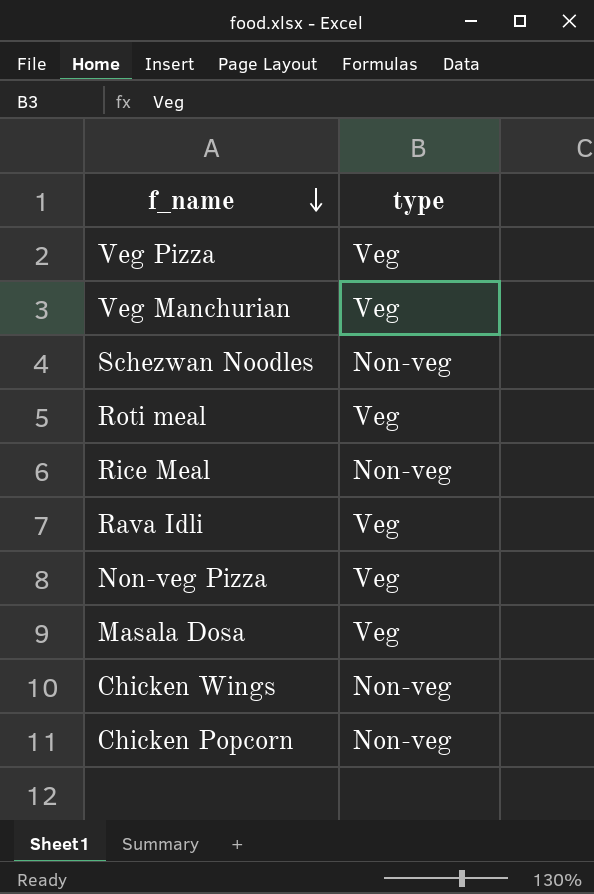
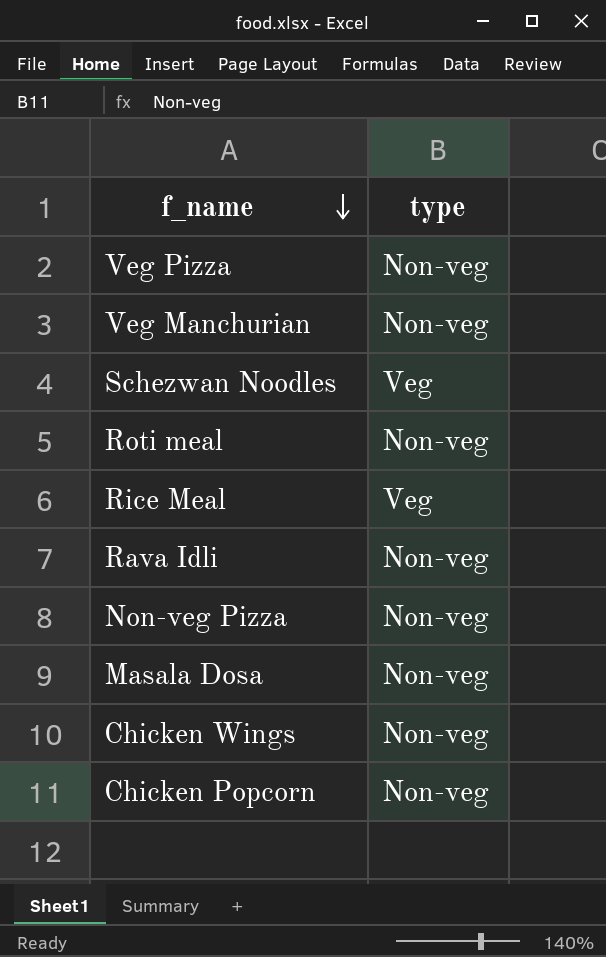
Veg Pizza | type: Veg -> Non-veg
Veg Manchurian | type: Veg -> Non-veg
Schezwan Noodles | type: Non-veg -> Veg
Roti meal | type: Veg -> Non-veg
Rice Meal | type: Non-veg -> Veg
Rava Idli | type: Veg -> Non-veg
Non-veg Pizza | type: Veg -> Non-veg
Masala Dosa | type: Veg -> Non-veg

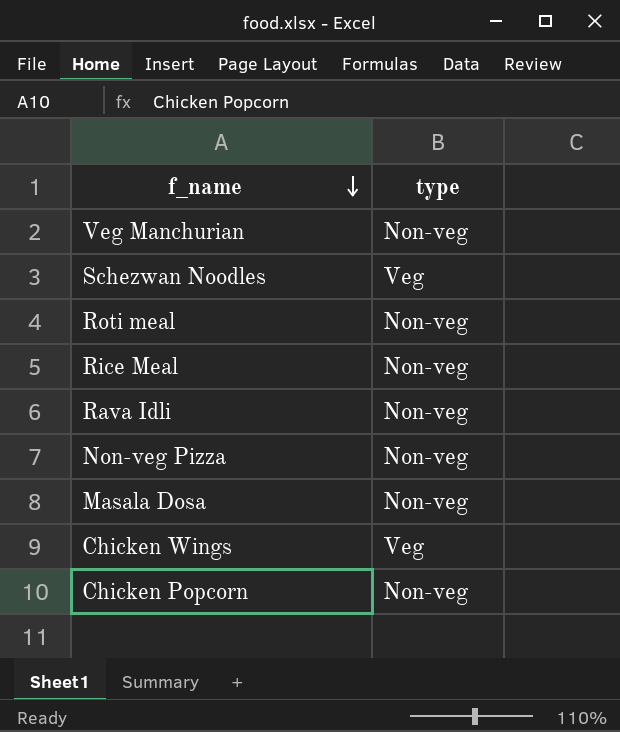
row Veg Pizza: Non-veg -> none
Rice Meal | type: Veg -> Non-veg
Chicken Wings | type: Non-veg -> Veg

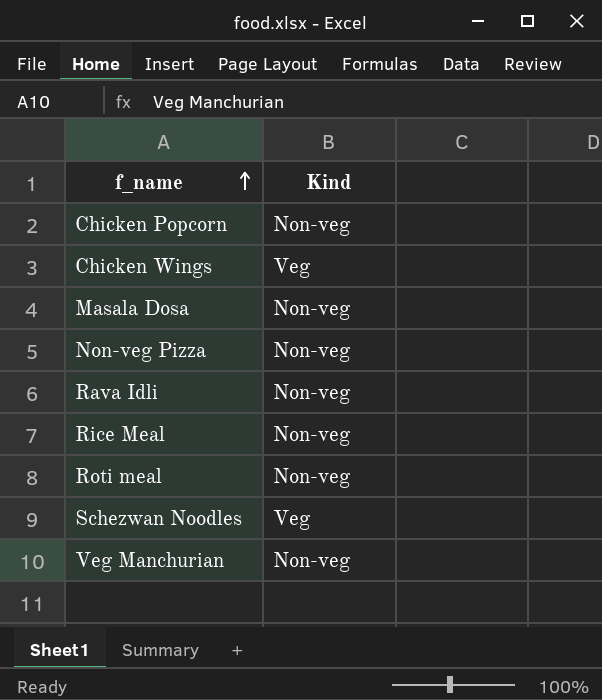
row order: f_name descending -> f_name ascending
column name: type -> Kind

